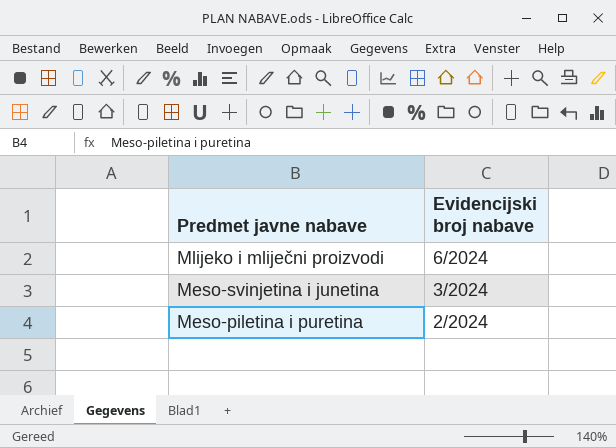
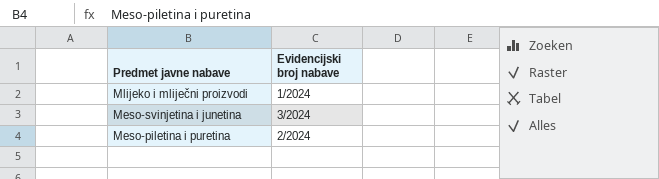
Mlijeko i mliječni proizvodi | Evidencijski broj nabave: 6/2024 -> 1/2024

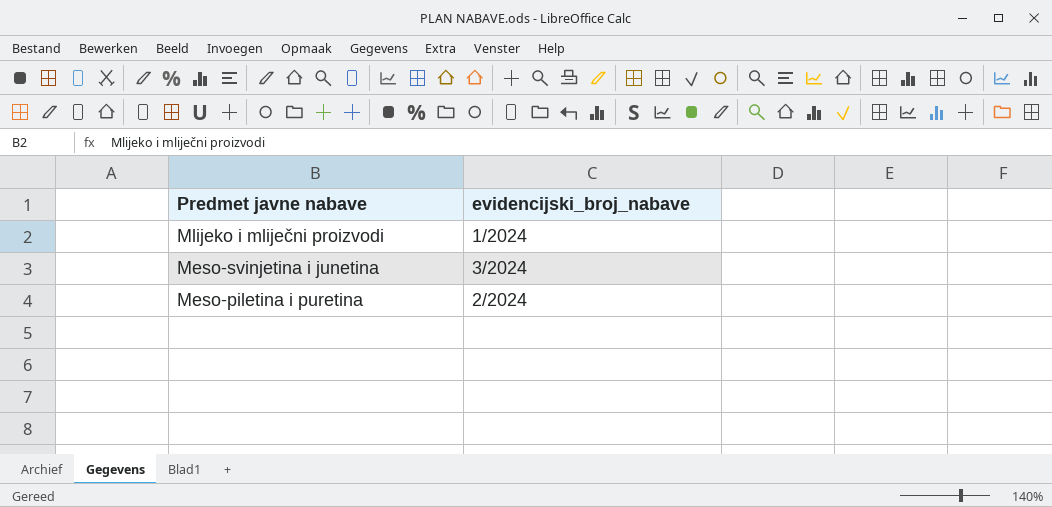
column name: Evidencijski broj nabave -> evidencijski_broj_nabave

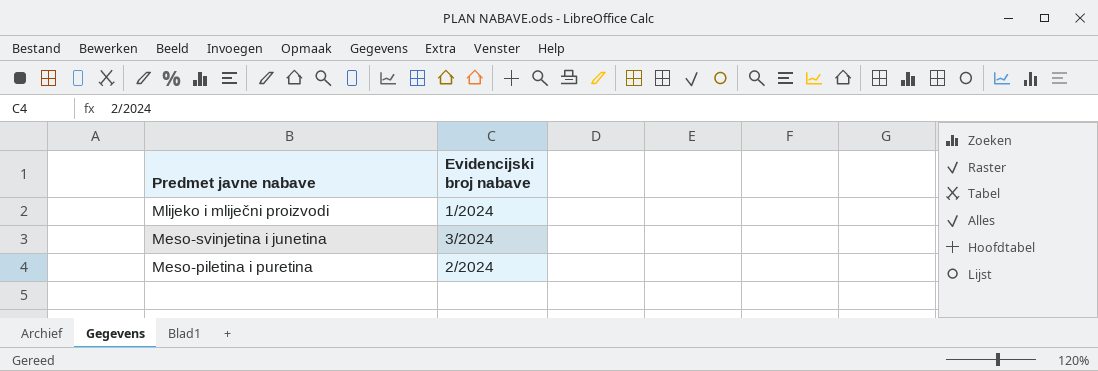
column name: evidencijski_broj_nabave -> Evidencijski broj nabave

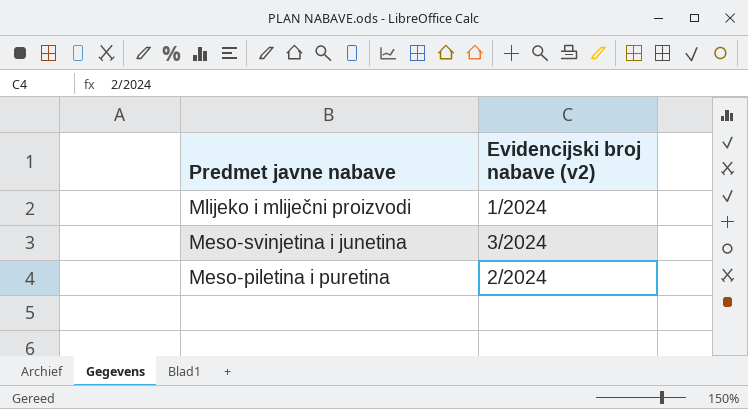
column name: Evidencijski broj nabave -> Evidencijski broj nabave (v2)

